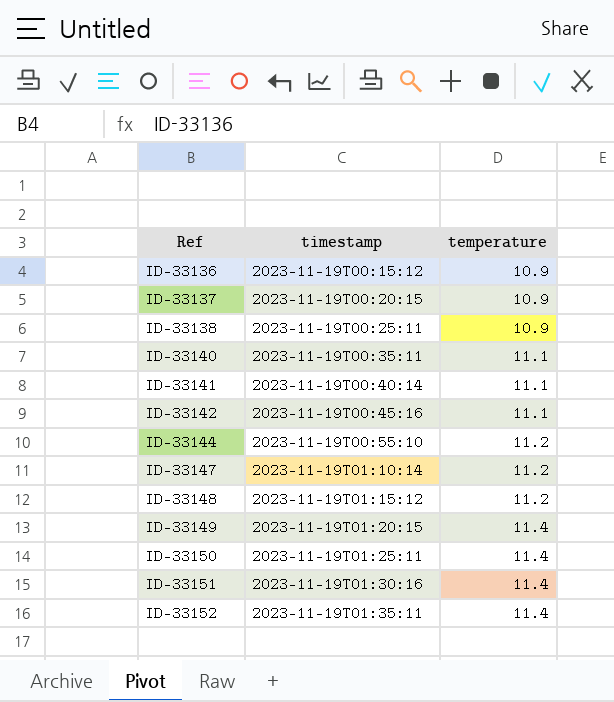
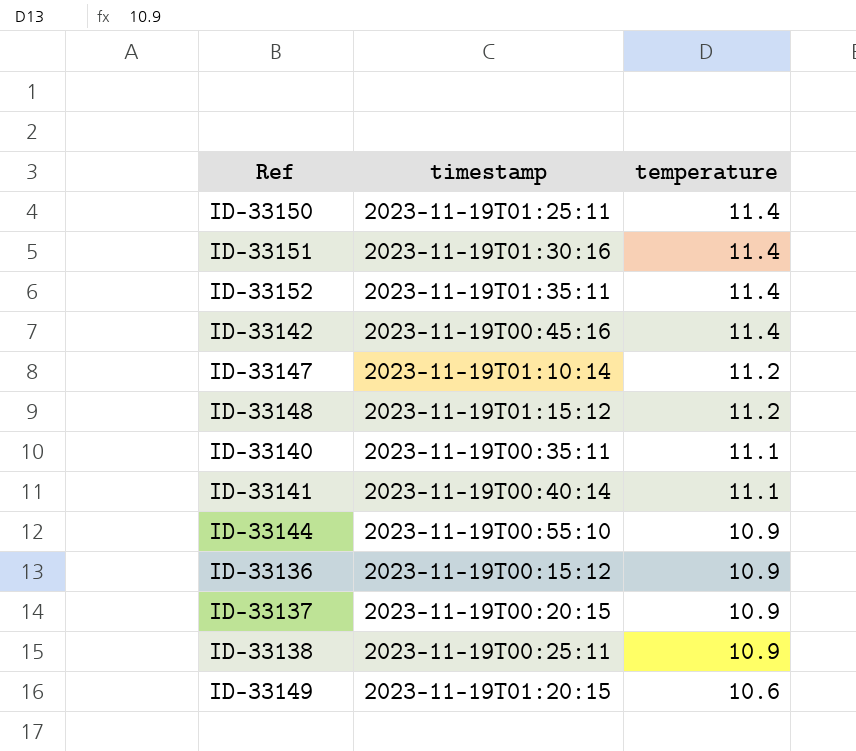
row order: Ref ascending -> temperature descending
ID-33142 | temperature: 11.1 -> 11.4
ID-33144 | temperature: 11.2 -> 10.9
ID-33149 | temperature: 11.4 -> 10.6

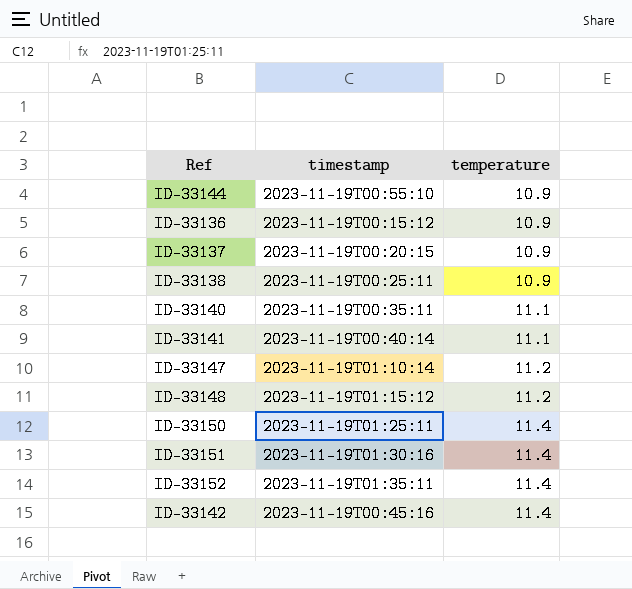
row order: temperature descending -> temperature ascending
row ID-33149: 2023-11-19T01:20:15 | 10.6 -> none

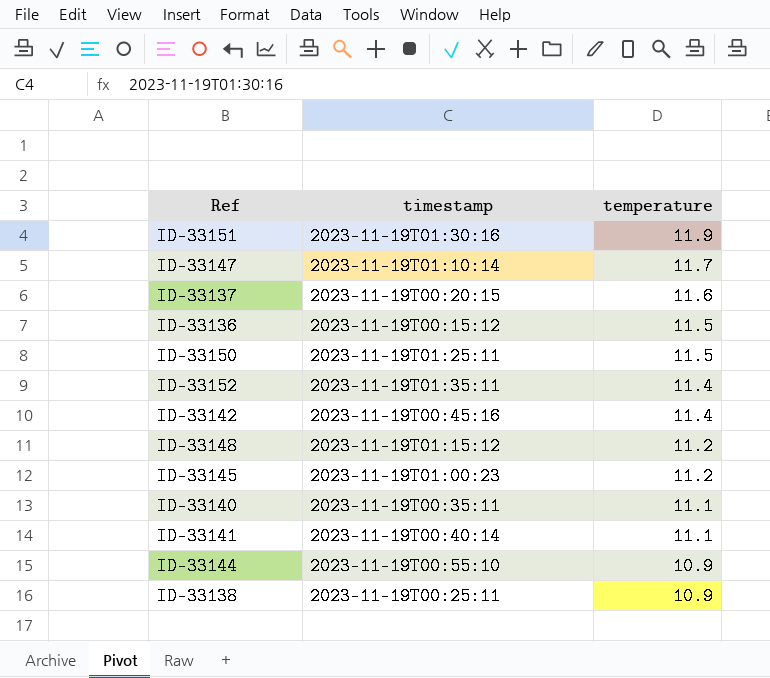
row order: temperature ascending -> temperature descending
ID-33151 | temperature: 11.4 -> 11.9
ID-33147 | temperature: 11.2 -> 11.7
ID-33137 | temperature: 10.9 -> 11.6
ID-33136 | temperature: 10.9 -> 11.5
ID-33150 | temperature: 11.4 -> 11.5
row ID-33145: none -> 2023-11-19T01:00:23 | 11.2

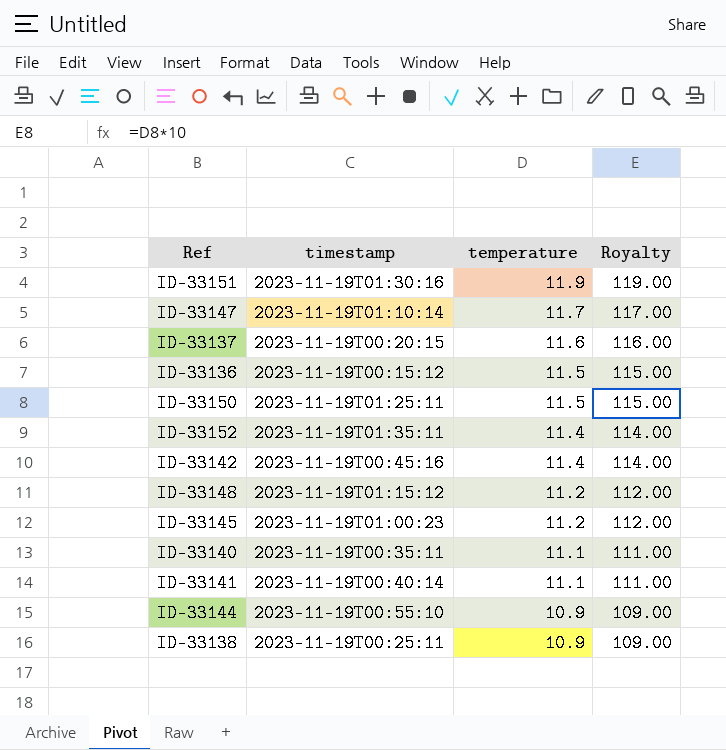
column Royalty | formula: none -> [temperature] * 10

